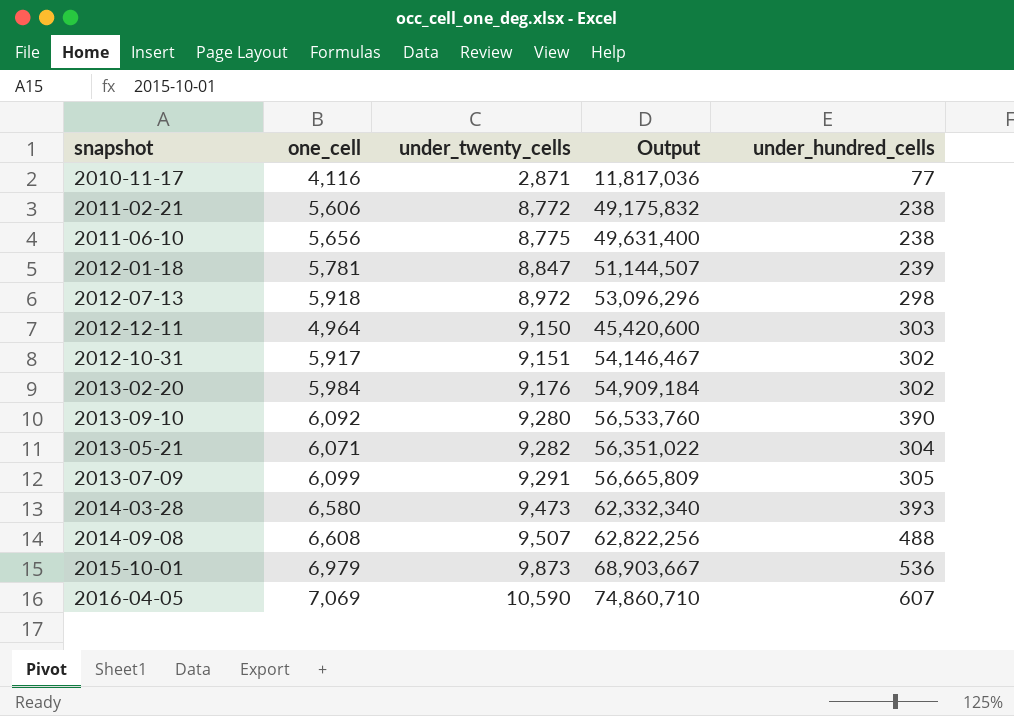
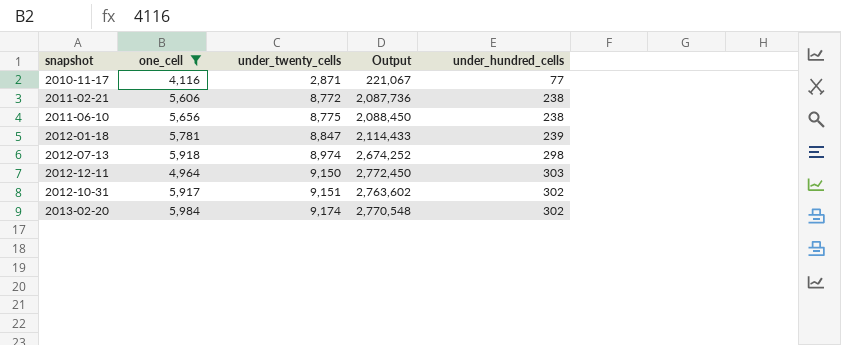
filter: none -> one_cell <= 5,984
column Output | formula: [one_cell] * [under_twenty_cells] -> [under_twenty_cells] * [under_hundred_cells]
2012-07-13 | under_twenty_cells: 8,972 -> 8,974
2013-02-20 | under_twenty_cells: 9,176 -> 9,174

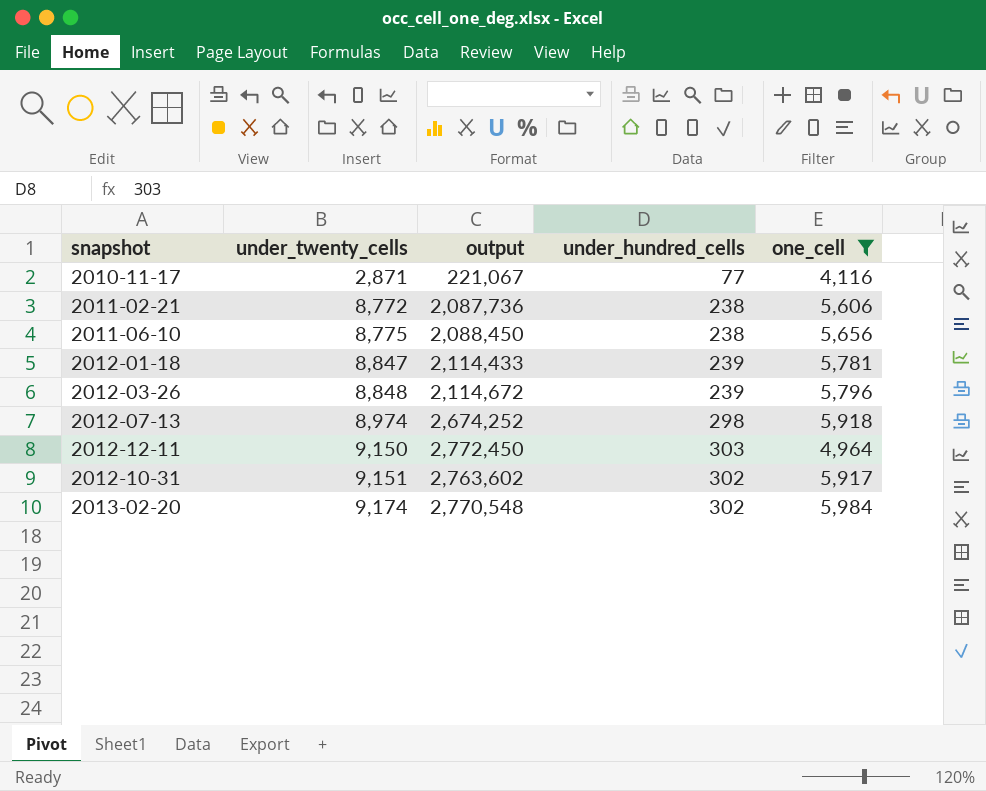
column name: Output -> output
column one_cell | position: 2 -> 5
row 2012-03-26: none -> 8,848 | 2,114,672 | 239 | 5,796

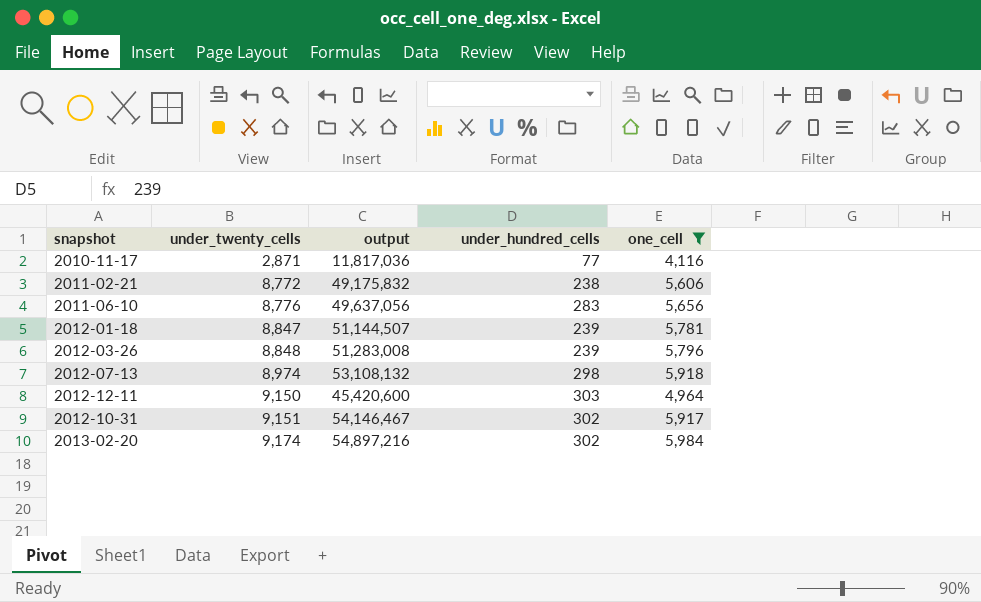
column output | formula: [under_twenty_cells] * [under_hundred_cells] -> [under_twenty_cells] * [one_cell]
2011-06-10 | under_twenty_cells: 8,775 -> 8,776
2011-06-10 | under_hundred_cells: 238 -> 283

